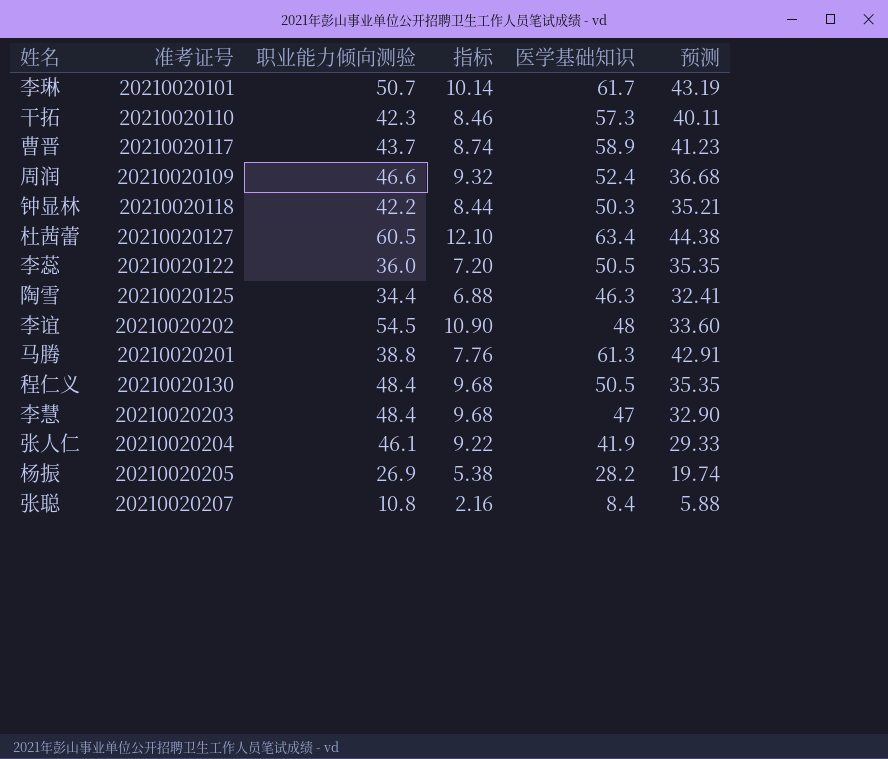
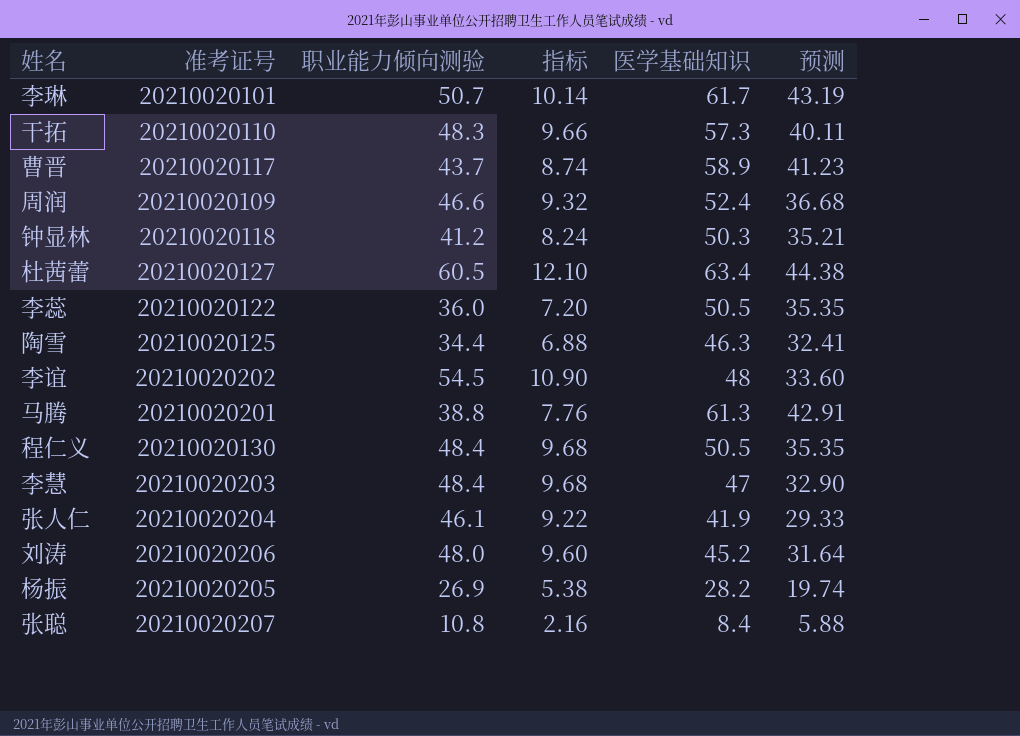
干拓 | 职业能力倾向测验: 42.3 -> 48.3
干拓 | 指标: 8.46 -> 9.66
钟显林 | 职业能力倾向测验: 42.2 -> 41.2
钟显林 | 指标: 8.44 -> 8.24
row 刘涛: none -> 20210020206 | 48.0 | 9.60 | 45.2 | 31.64

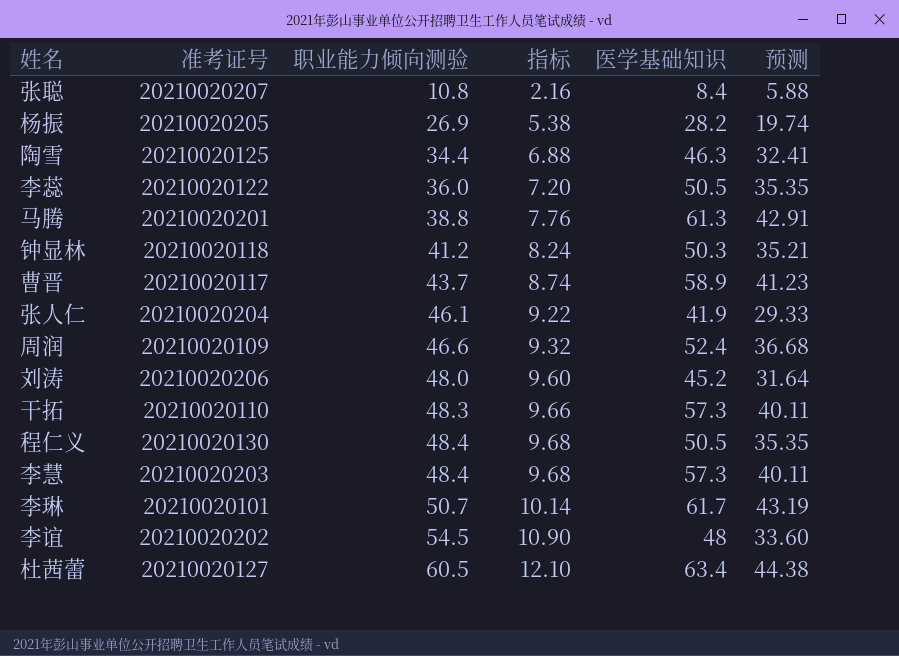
row order: none -> 职业能力倾向测验 ascending
李慧 | 医学基础知识: 47 -> 57.3
李慧 | 预测: 32.90 -> 40.11

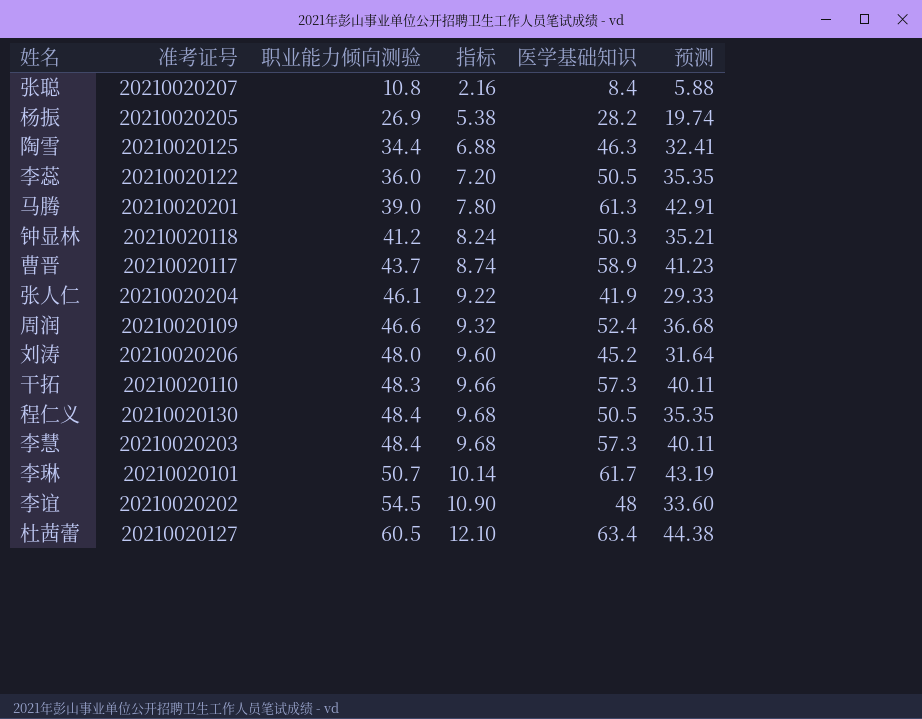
马腾 | 职业能力倾向测验: 38.8 -> 39.0
马腾 | 指标: 7.76 -> 7.80

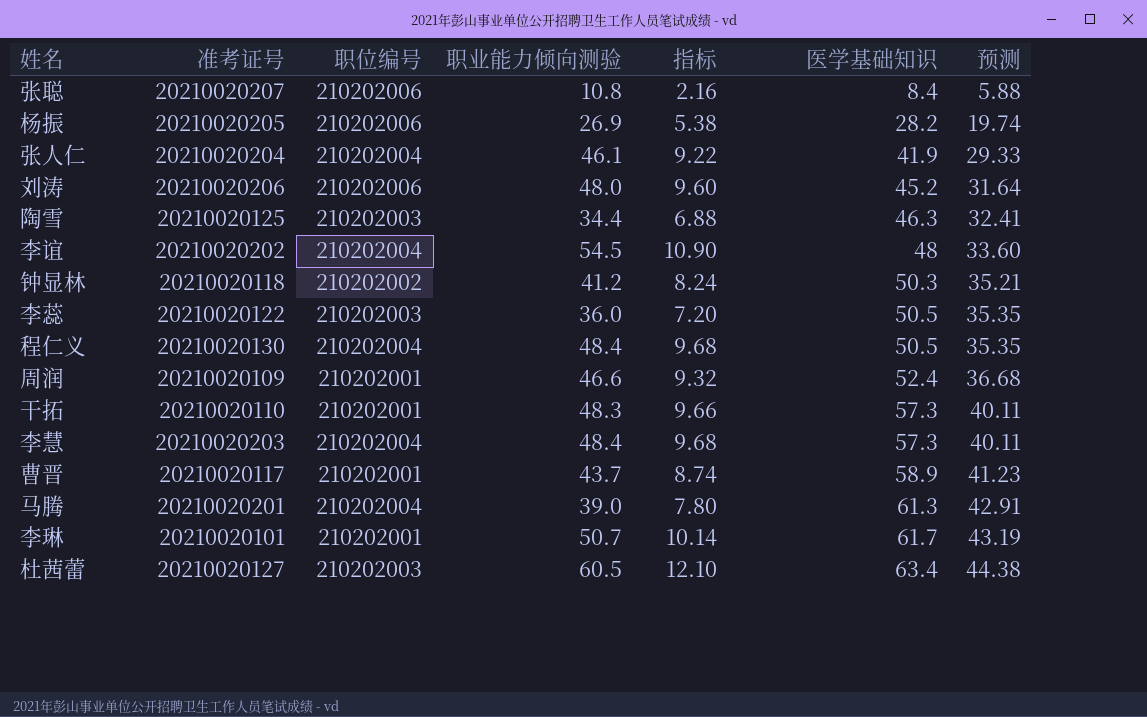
row order: 职业能力倾向测验 ascending -> 医学基础知识 ascending
column 职位编号 | position: none -> 3

